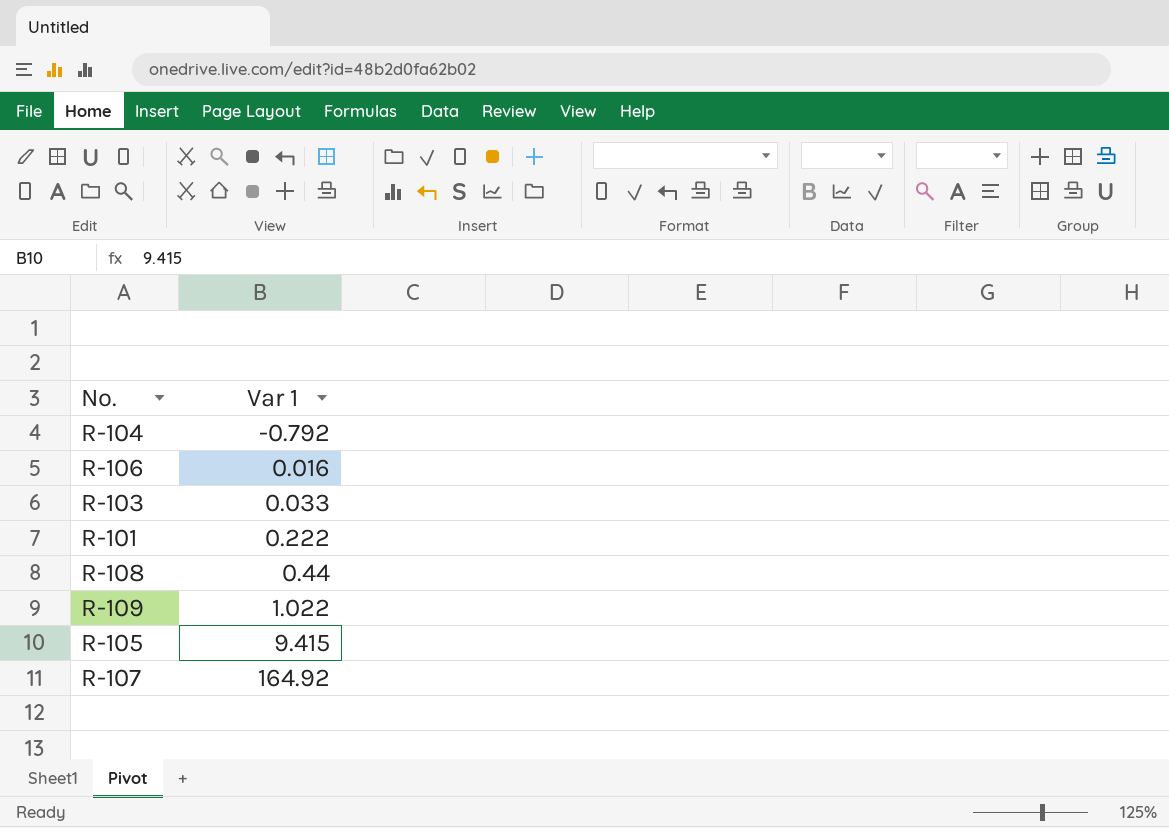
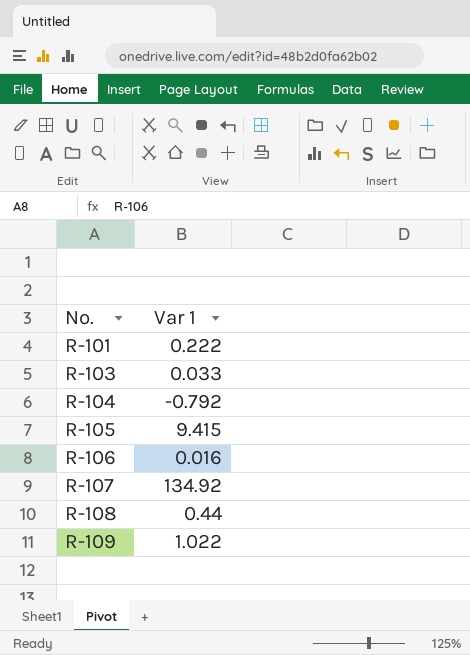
row order: Var 1 ascending -> No. ascending
R-107 | Var 1: 164.92 -> 134.92

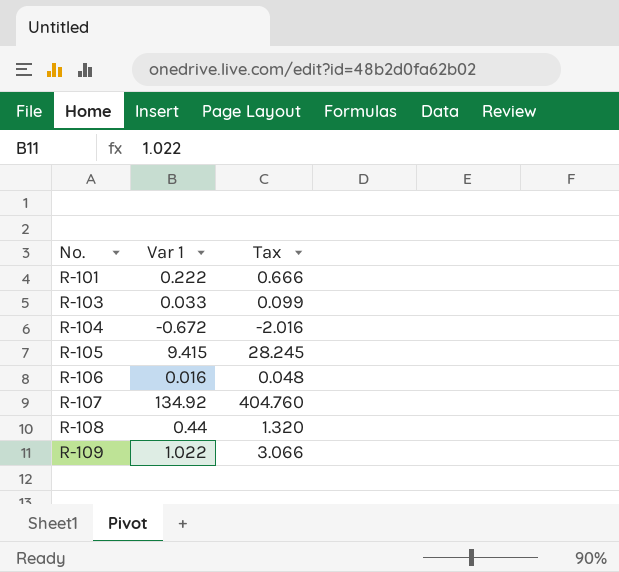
column Tax | formula: none -> [Var 1] * 3
R-104 | Var 1: -0.792 -> -0.672

